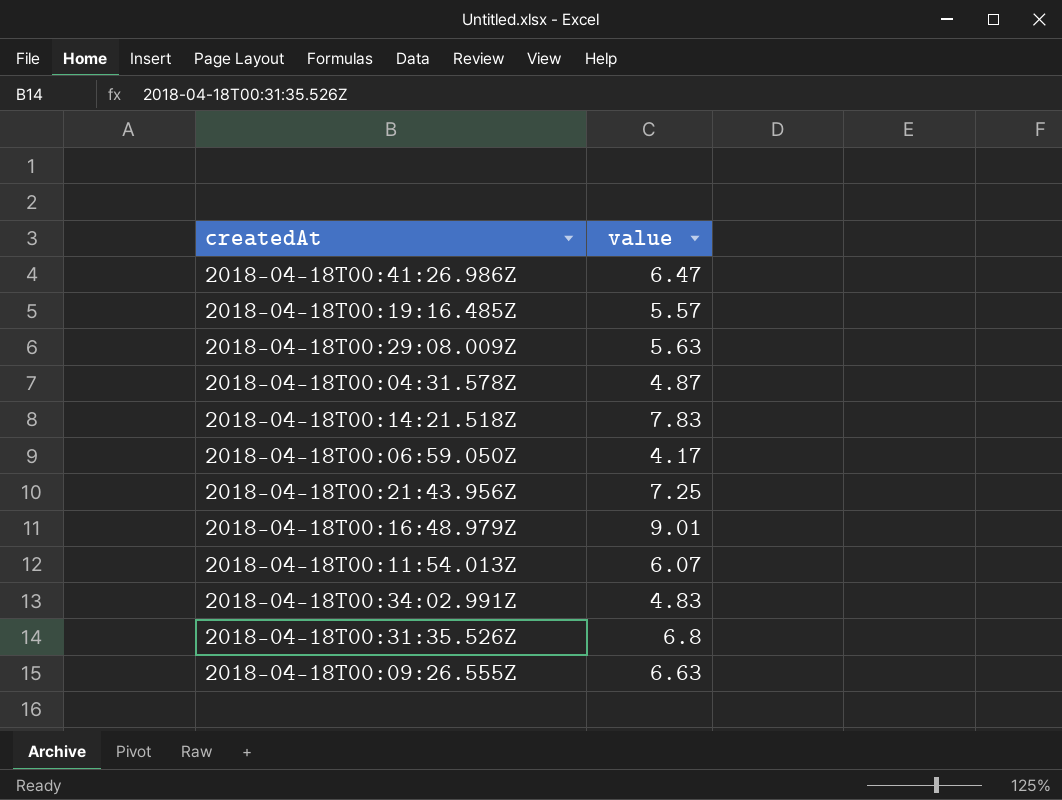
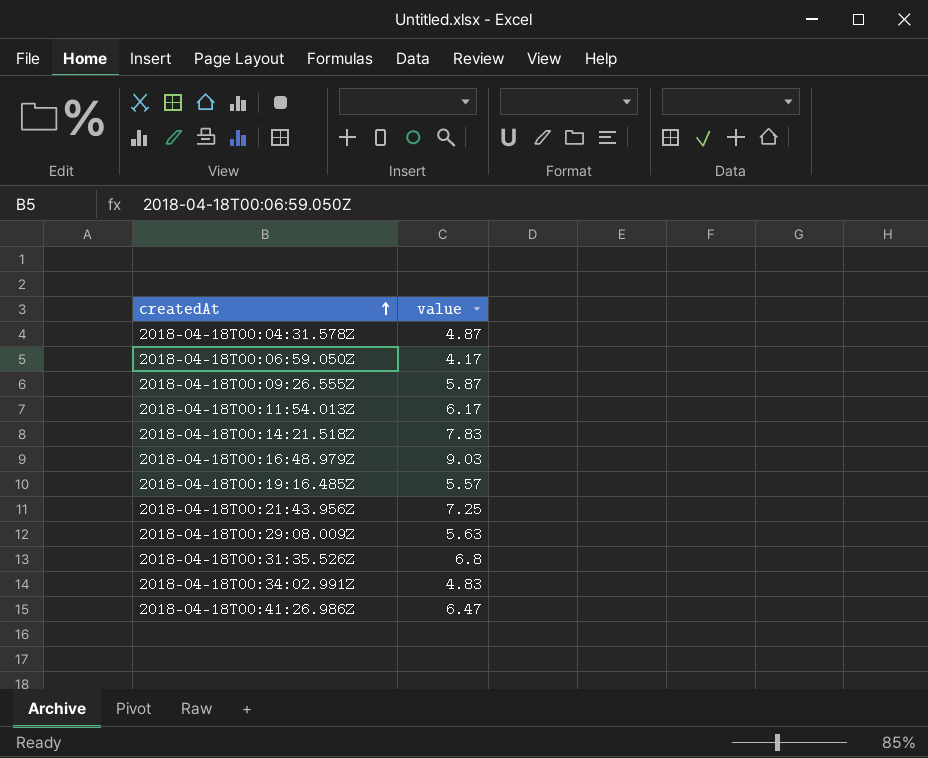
row order: none -> createdAt ascending
2018-04-18T00:09:26.555Z | value: 6.63 -> 5.87
2018-04-18T00:11:54.013Z | value: 6.07 -> 6.17
2018-04-18T00:16:48.979Z | value: 9.01 -> 9.03

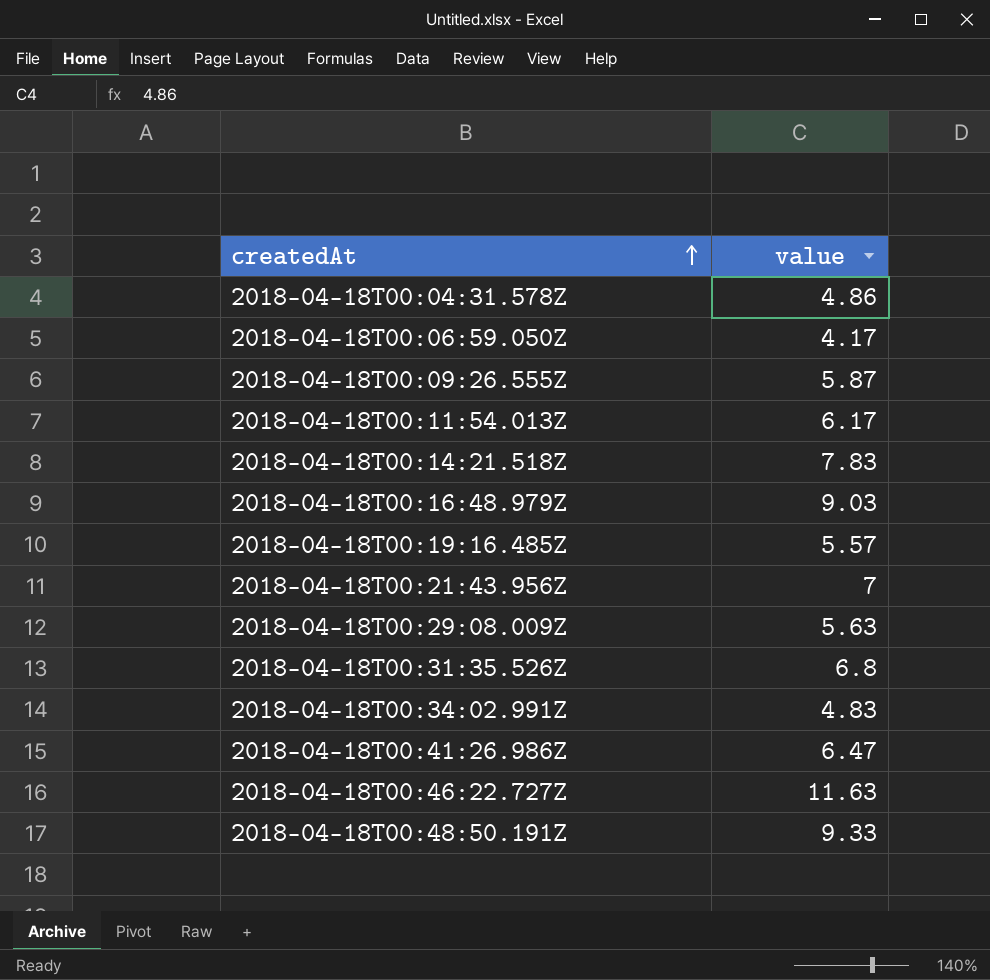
2018-04-18T00:04:31.578Z | value: 4.87 -> 4.86
2018-04-18T00:21:43.956Z | value: 7.25 -> 7
row 2018-04-18T00:46:22.727Z: none -> 11.63
row 2018-04-18T00:48:50.191Z: none -> 9.33

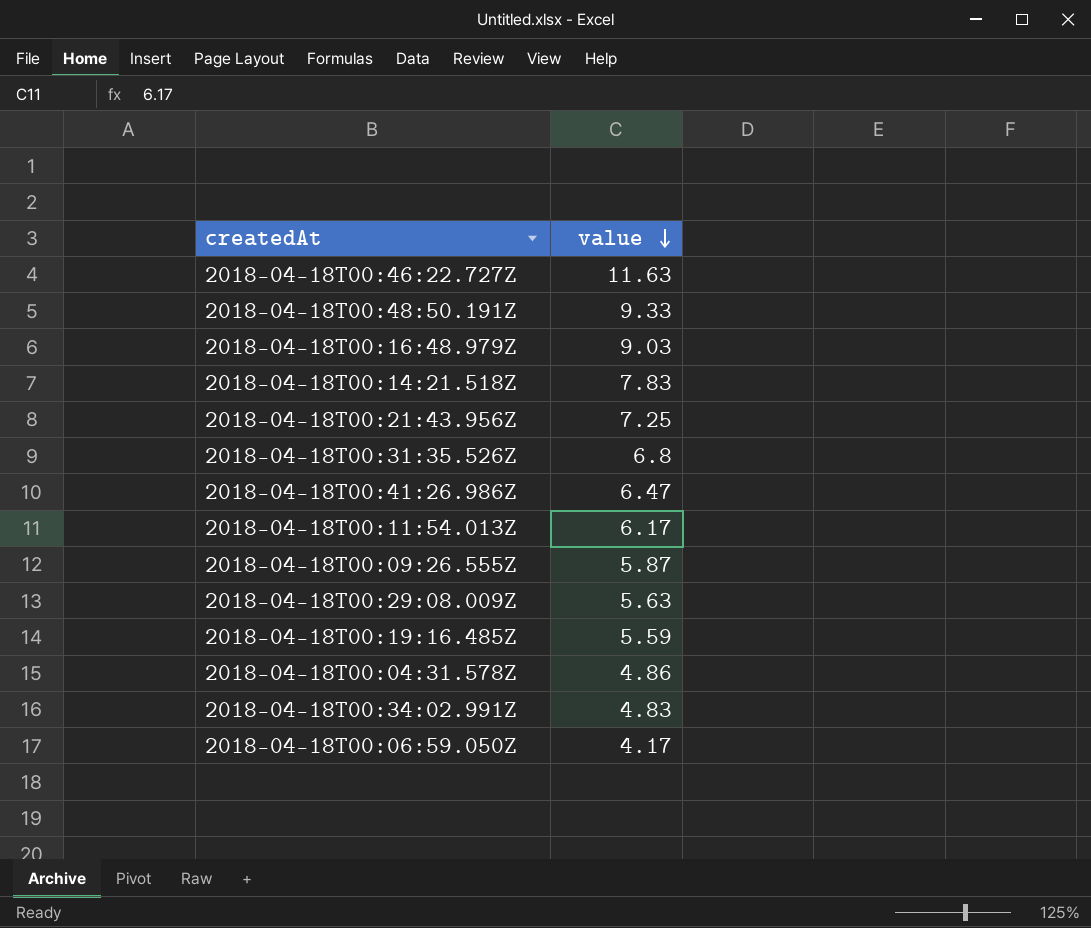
row order: createdAt ascending -> value descending
2018-04-18T00:21:43.956Z | value: 7 -> 7.25
2018-04-18T00:19:16.485Z | value: 5.57 -> 5.59

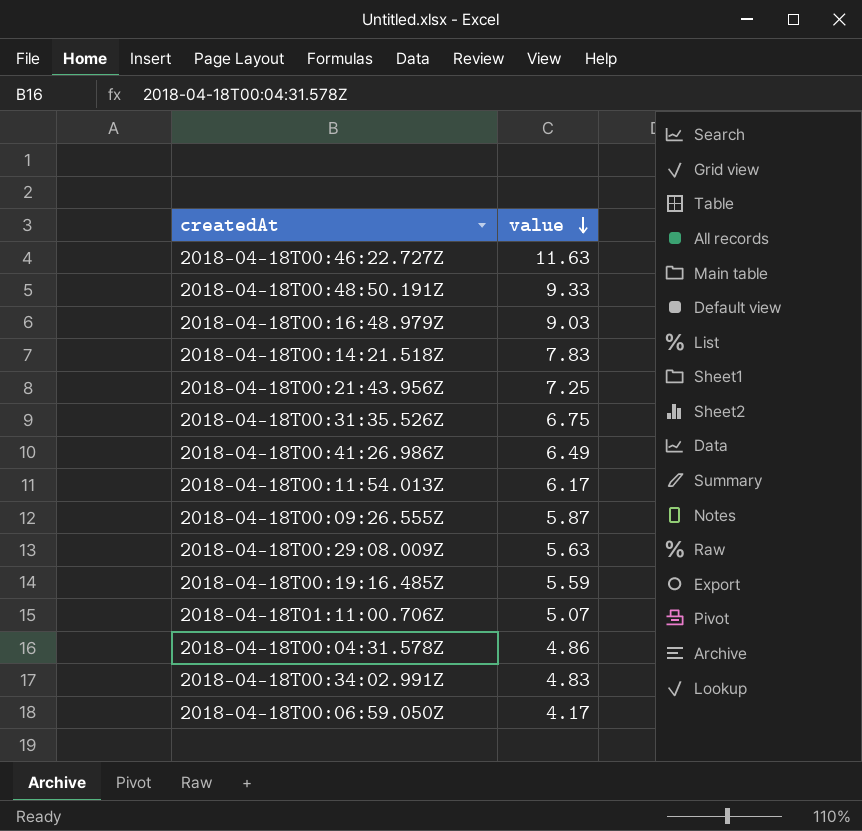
2018-04-18T00:31:35.526Z | value: 6.8 -> 6.75
2018-04-18T00:41:26.986Z | value: 6.47 -> 6.49
row 2018-04-18T01:11:00.706Z: none -> 5.07

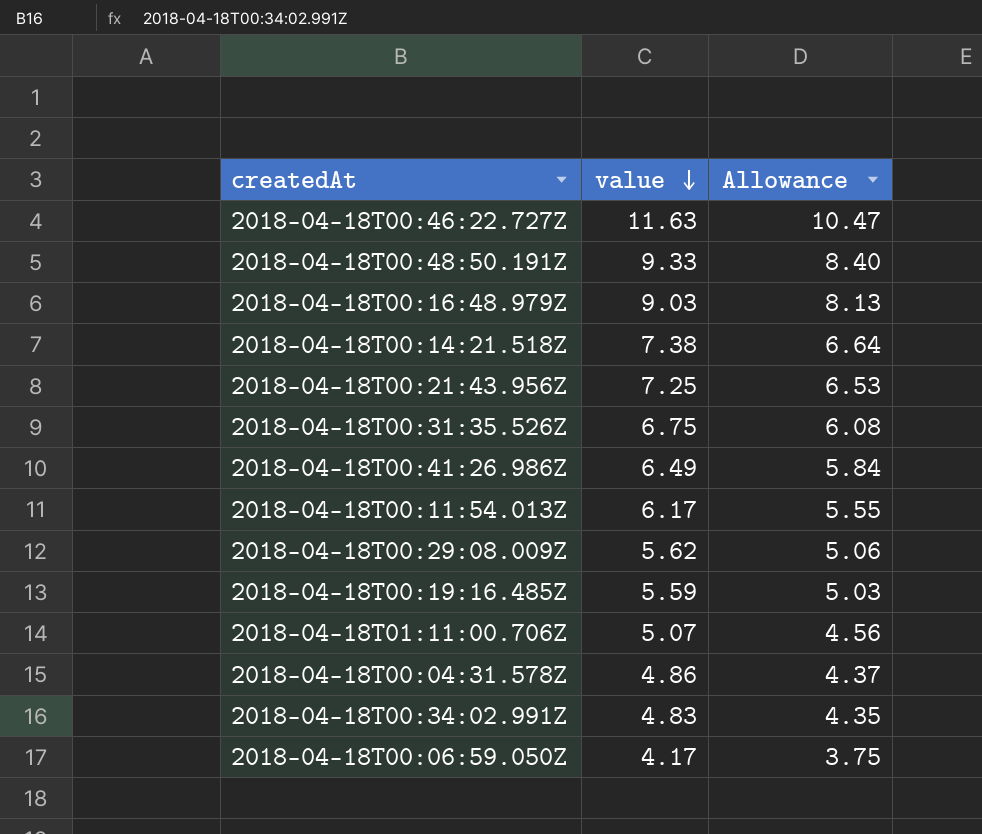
column Allowance | formula: none -> [value] * 0.9
row 2018-04-18T00:09:26.555Z: 5.87 -> none
2018-04-18T00:14:21.518Z | value: 7.83 -> 7.38
2018-04-18T00:29:08.009Z | value: 5.63 -> 5.62

